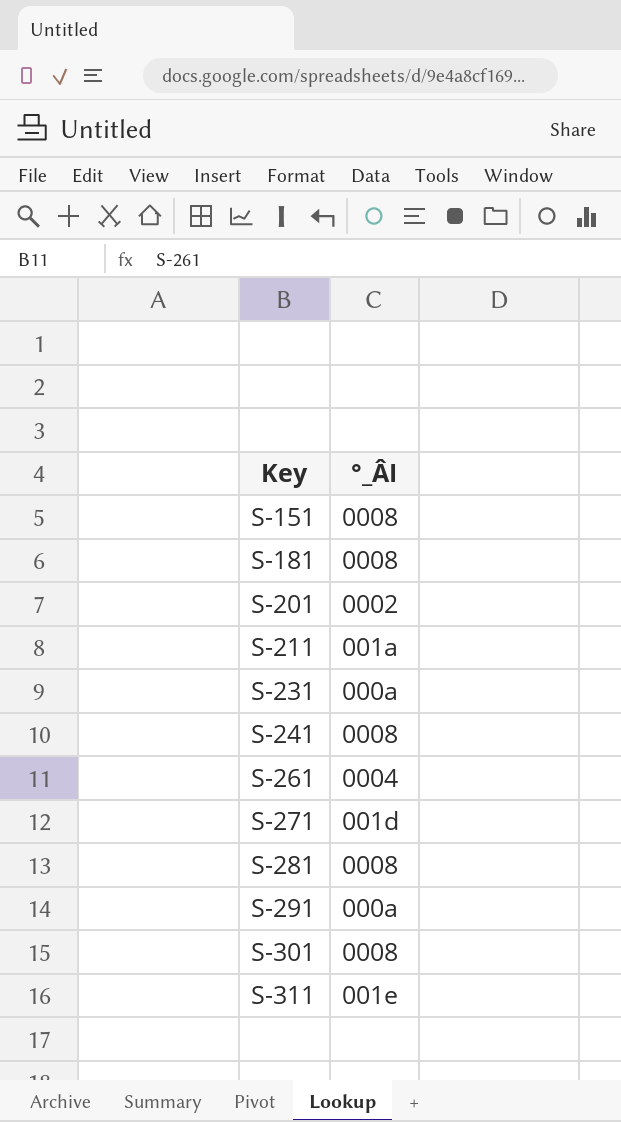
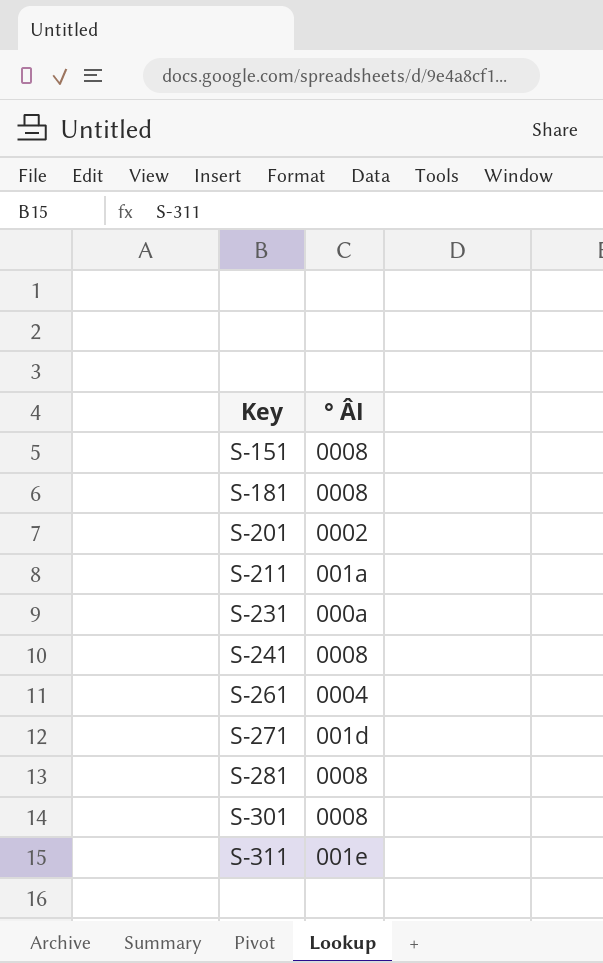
column name: °_ÂI -> ° ÂI
row S-291: 000a -> none

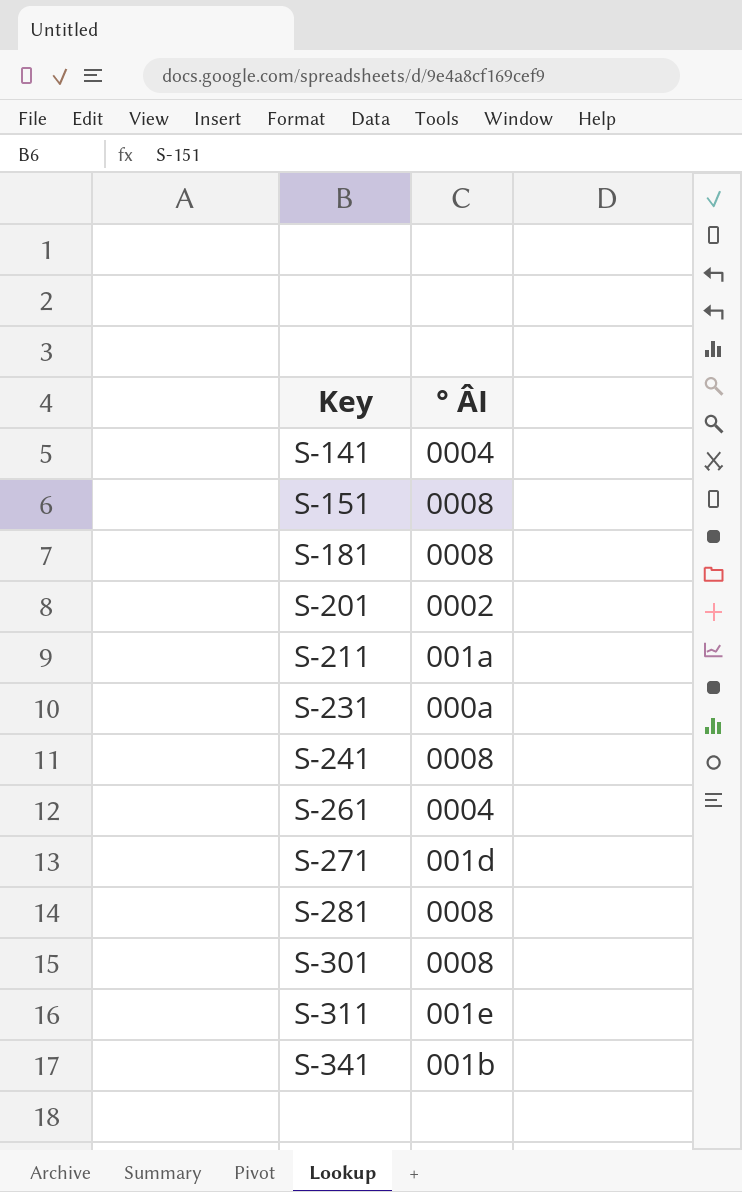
row S-141: none -> 0004
row S-341: none -> 001b

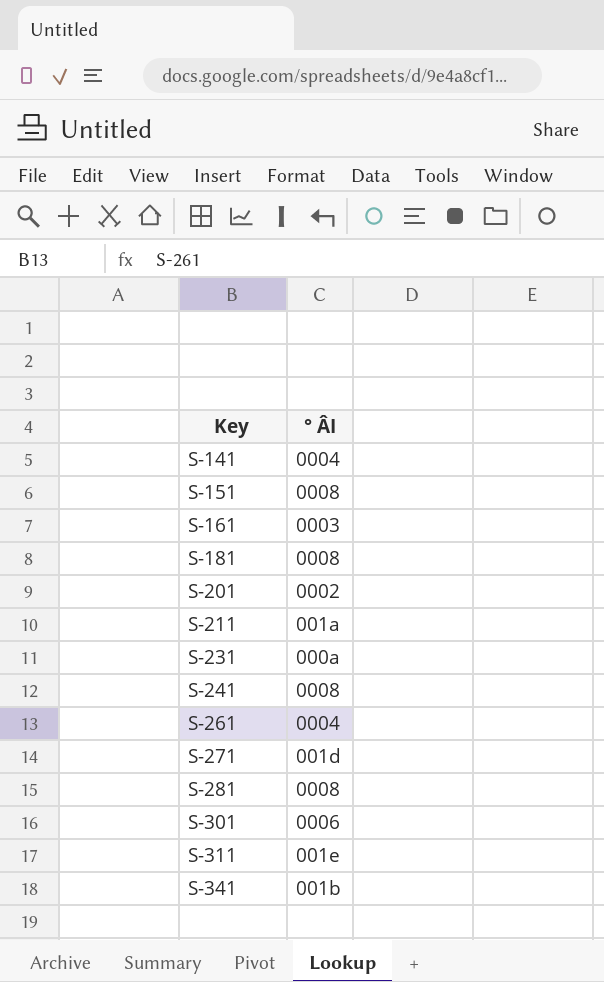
row S-161: none -> 0003
S-301 | ° ÂI: 0008 -> 0006

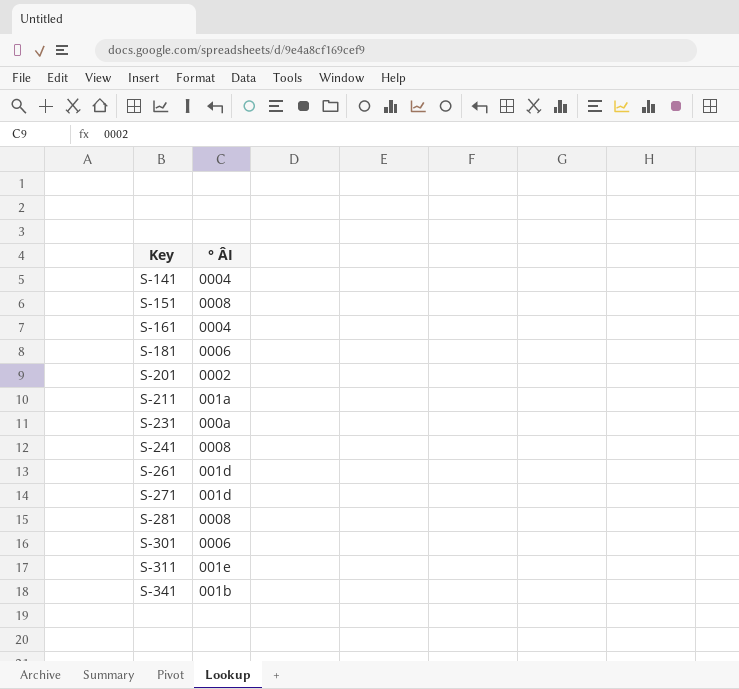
S-161 | ° ÂI: 0003 -> 0004
S-181 | ° ÂI: 0008 -> 0006
S-261 | ° ÂI: 0004 -> 001d

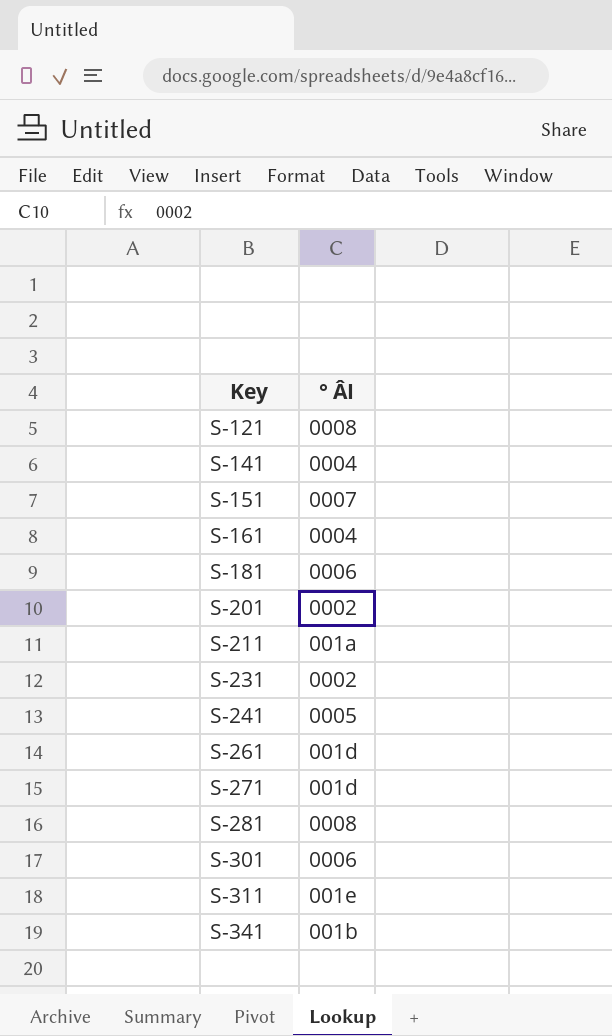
row S-121: none -> 0008
S-151 | ° ÂI: 0008 -> 0007
S-231 | ° ÂI: 000a -> 0002
S-241 | ° ÂI: 0008 -> 0005

